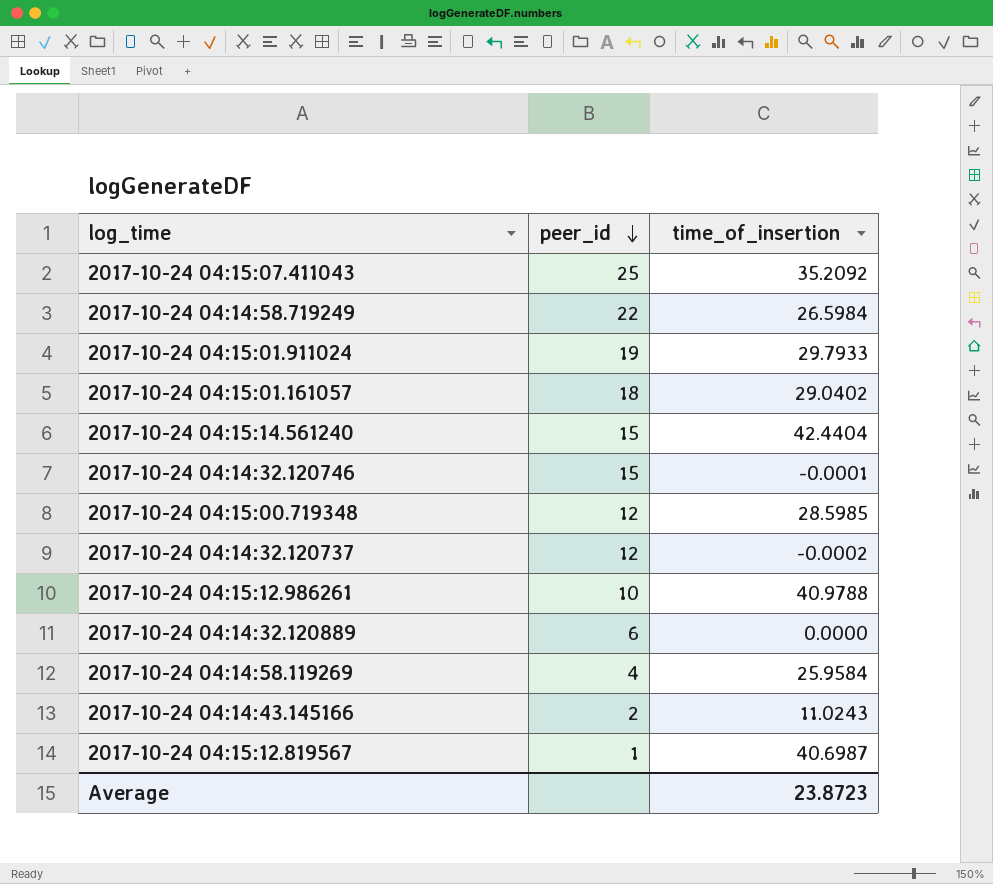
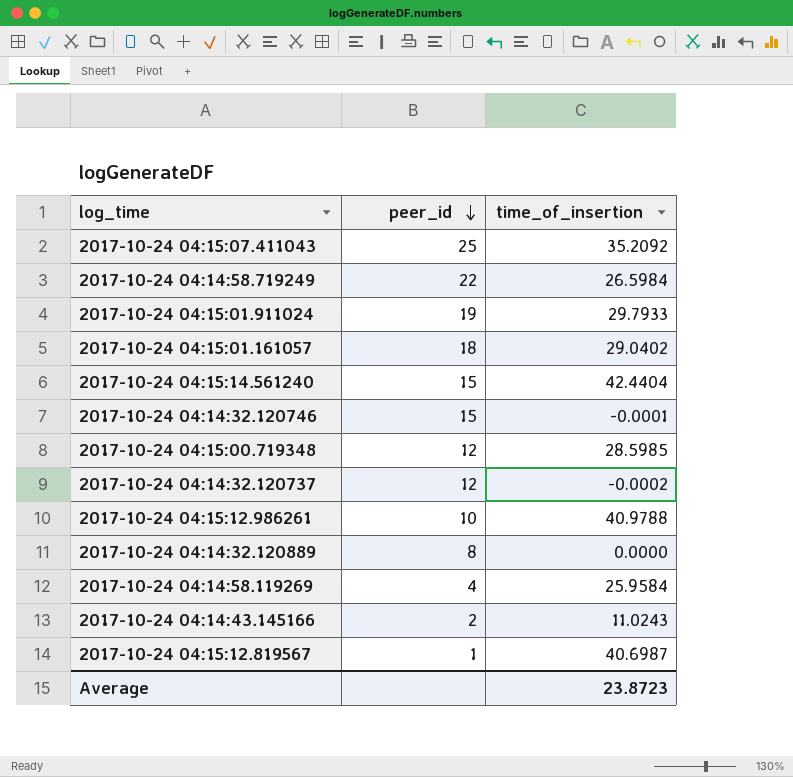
2017-10-24 04:14:32.120889 | peer_id: 6 -> 8

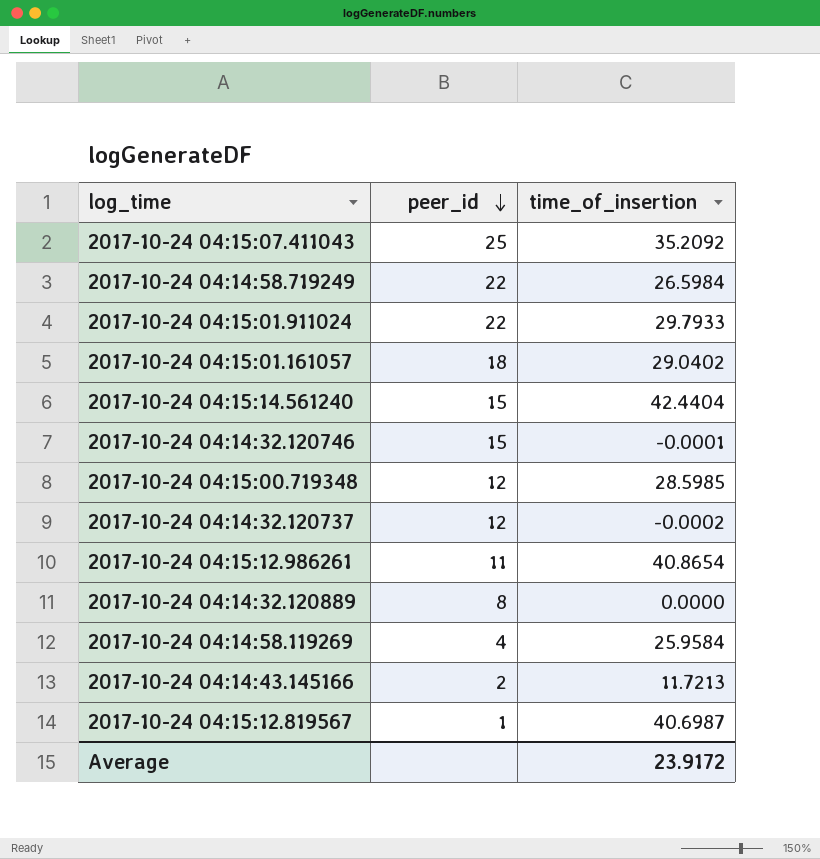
2017-10-24 04:15:01.911024 | peer_id: 19 -> 22
2017-10-24 04:15:12.986261 | peer_id: 10 -> 11
2017-10-24 04:15:12.986261 | time_of_insertion: 40.9788 -> 40.8654
2017-10-24 04:14:43.145166 | time_of_insertion: 11.0243 -> 11.7213
Average | time_of_insertion: 23.8723 -> 23.9172

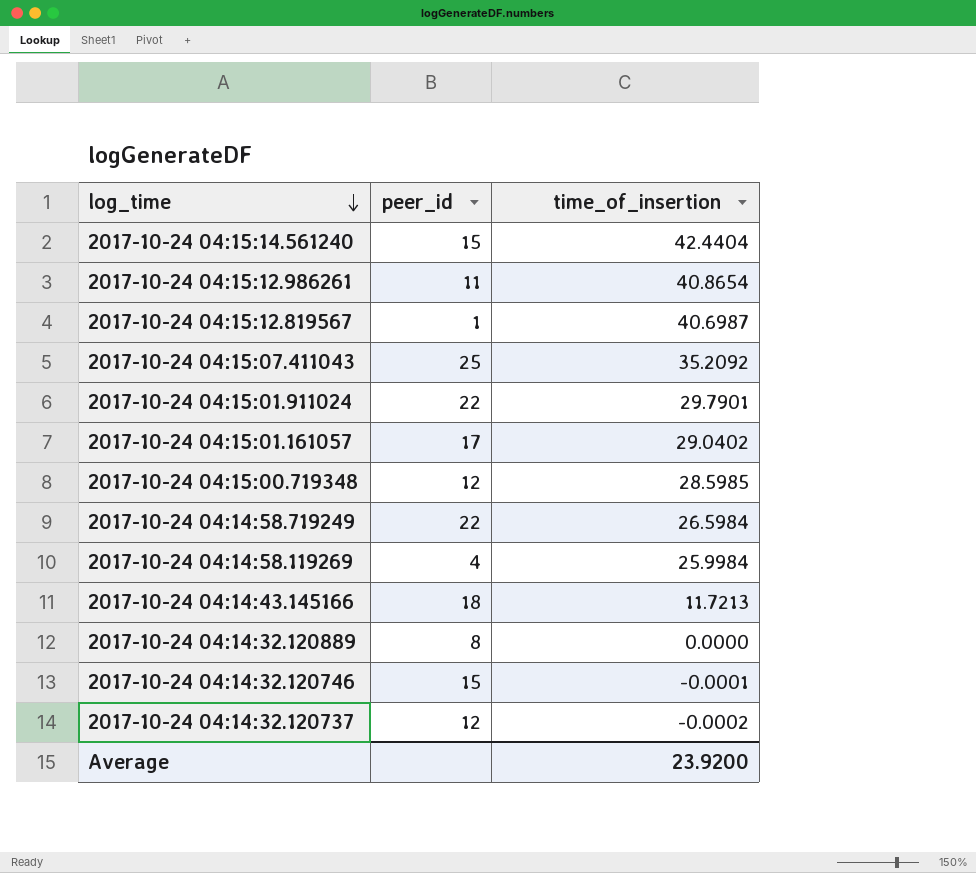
row order: peer_id descending -> log_time descending
2017-10-24 04:15:01.911024 | time_of_insertion: 29.7933 -> 29.7901
2017-10-24 04:15:01.161057 | peer_id: 18 -> 17
2017-10-24 04:14:58.119269 | time_of_insertion: 25.9584 -> 25.9984
2017-10-24 04:14:43.145166 | peer_id: 2 -> 18
Average | time_of_insertion: 23.9172 -> 23.9200

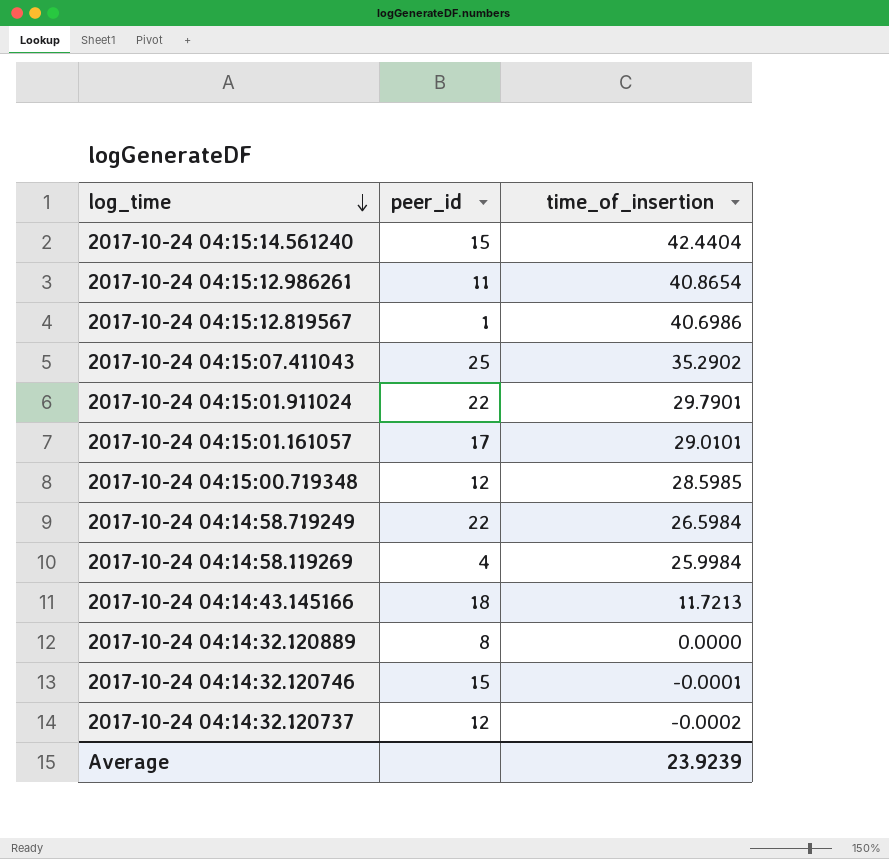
2017-10-24 04:15:12.819567 | time_of_insertion: 40.6987 -> 40.6986
2017-10-24 04:15:07.411043 | time_of_insertion: 35.2092 -> 35.2902
2017-10-24 04:15:01.161057 | time_of_insertion: 29.0402 -> 29.0101
Average | time_of_insertion: 23.9200 -> 23.9239

